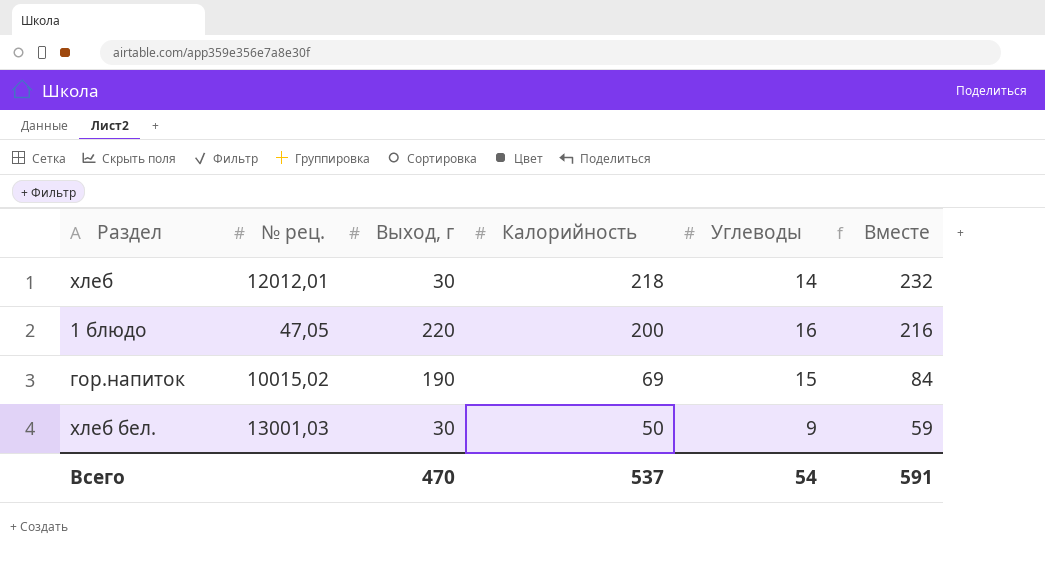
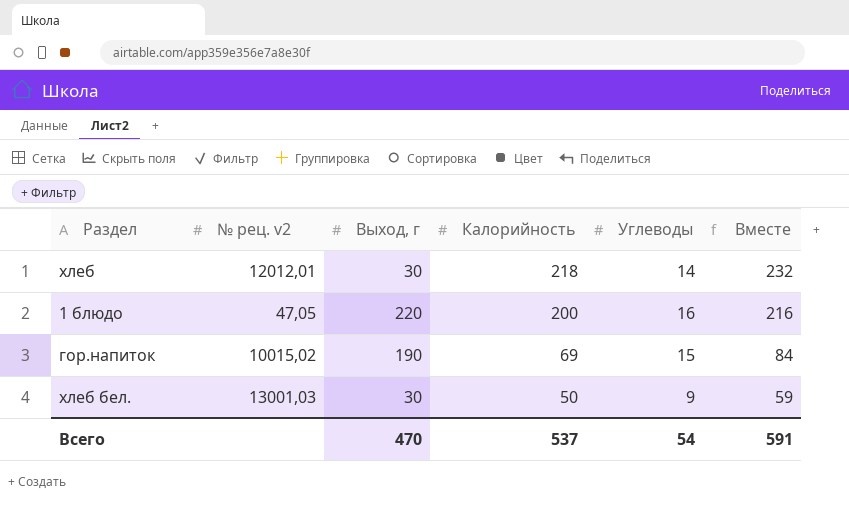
column name: № рец. -> № рец. v2

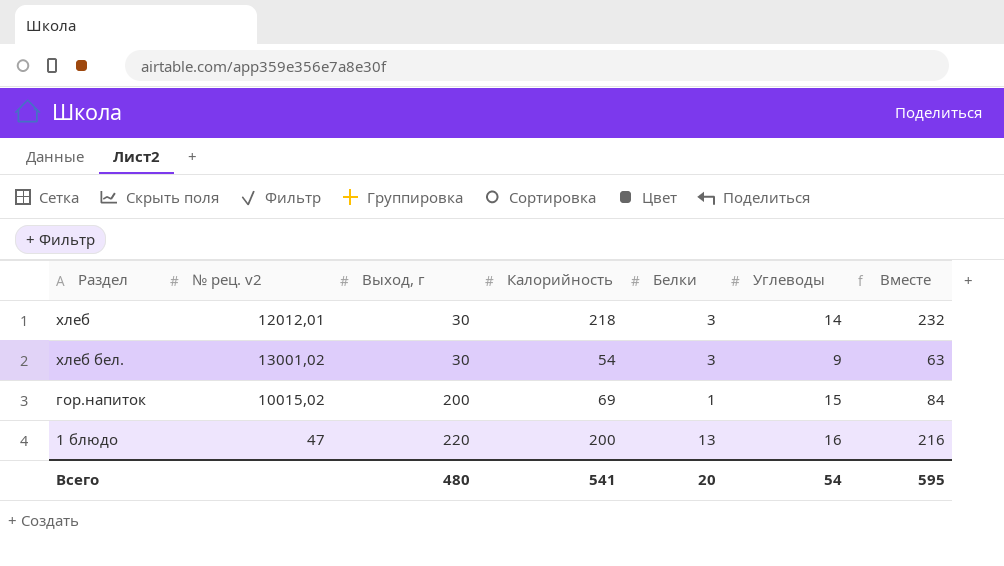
row order: Калорийность descending -> Выход, г ascending
column Белки | position: none -> 5
хлеб бел. | № рец. v2: 13001,03 -> 13001,02
хлеб бел. | Калорийность: 50 -> 54
хлеб бел. | Вместе: 59 -> 63
гор.напиток | Выход, г: 190 -> 200
1 блюдо | № рец. v2: 47,05 -> 47
Всего | Выход, г: 470 -> 480
Всего | Калорийность: 537 -> 541
Всего | Вместе: 591 -> 595

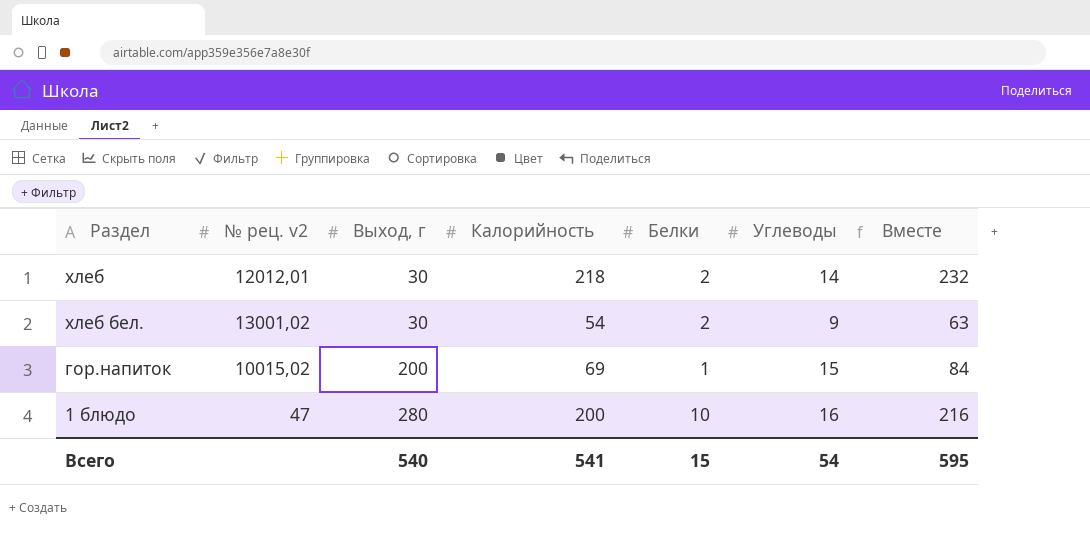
хлеб | Белки: 3 -> 2
хлеб бел. | Белки: 3 -> 2
1 блюдо | Выход, г: 220 -> 280
1 блюдо | Белки: 13 -> 10
Всего | Выход, г: 480 -> 540
Всего | Белки: 20 -> 15

